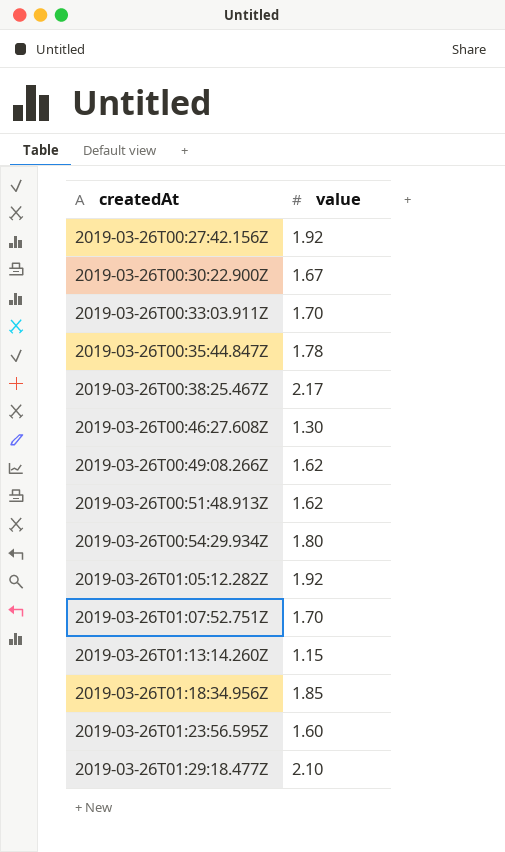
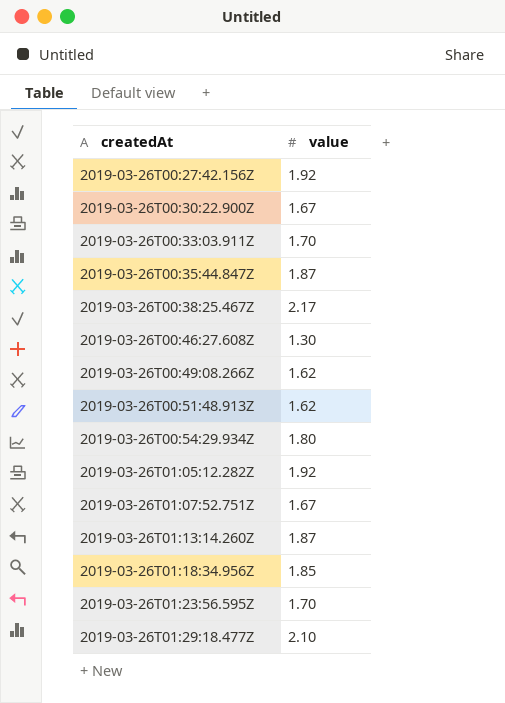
2019-03-26T00:35:44.847Z | value: 1.78 -> 1.87
2019-03-26T01:07:52.751Z | value: 1.70 -> 1.67
2019-03-26T01:13:14.260Z | value: 1.15 -> 1.87
2019-03-26T01:23:56.595Z | value: 1.60 -> 1.70

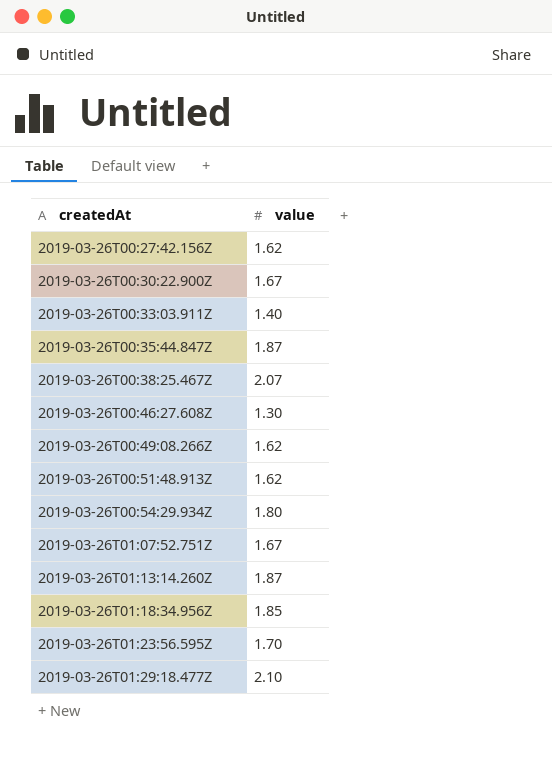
row 2019-03-26T01:05:12.282Z: 1.92 -> none
2019-03-26T00:27:42.156Z | value: 1.92 -> 1.62
2019-03-26T00:33:03.911Z | value: 1.70 -> 1.40
2019-03-26T00:38:25.467Z | value: 2.17 -> 2.07

